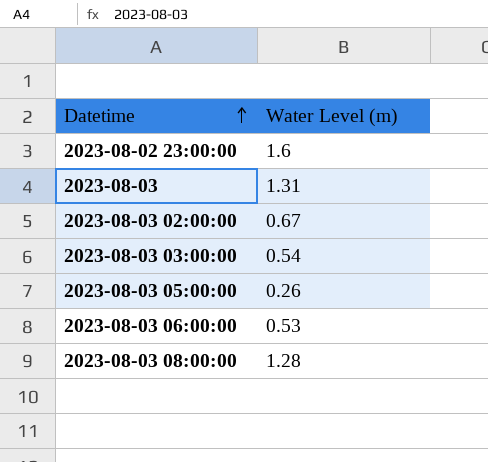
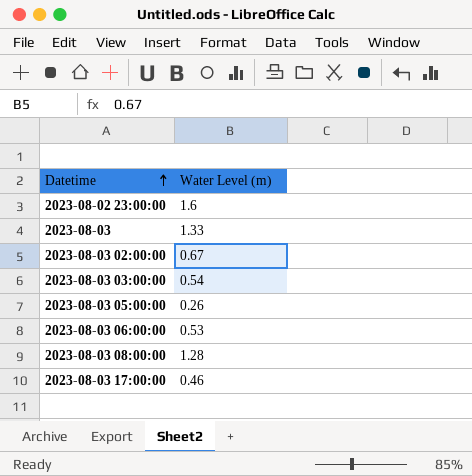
2023-08-03 | Water Level (m): 1.31 -> 1.33
row 2023-08-03 17:00:00: none -> 0.46

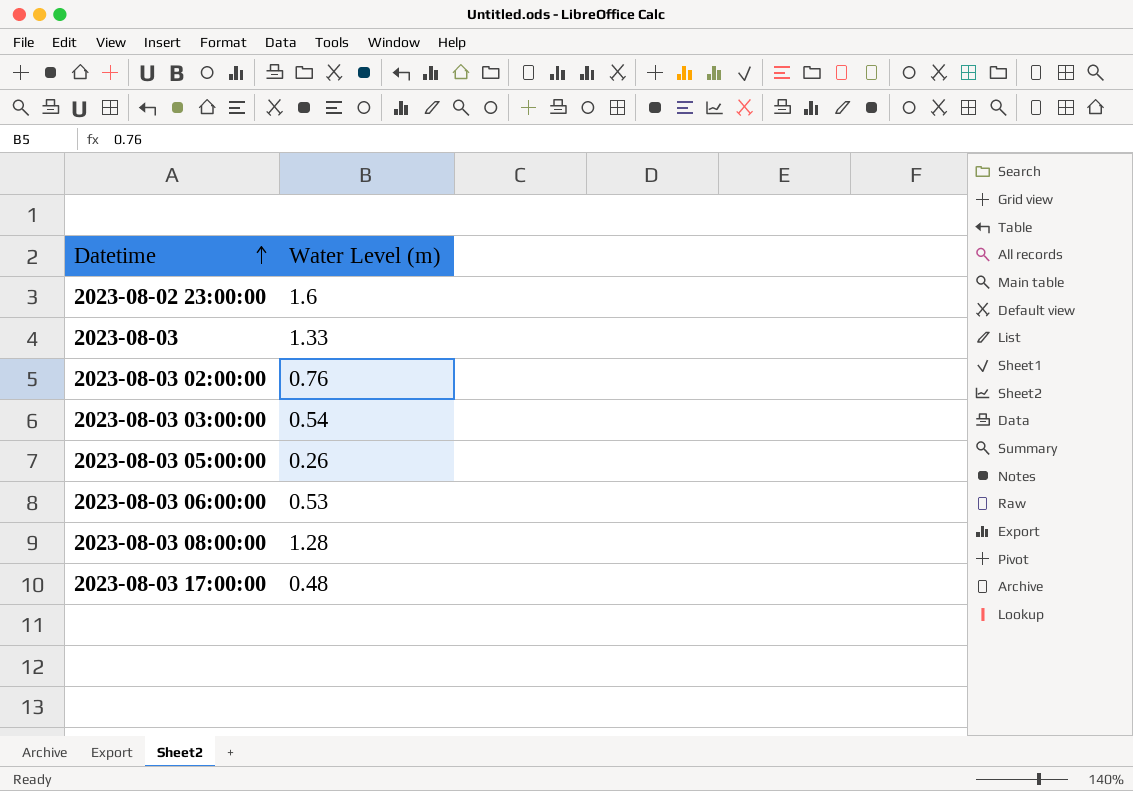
2023-08-03 02:00:00 | Water Level (m): 0.67 -> 0.76
2023-08-03 17:00:00 | Water Level (m): 0.46 -> 0.48

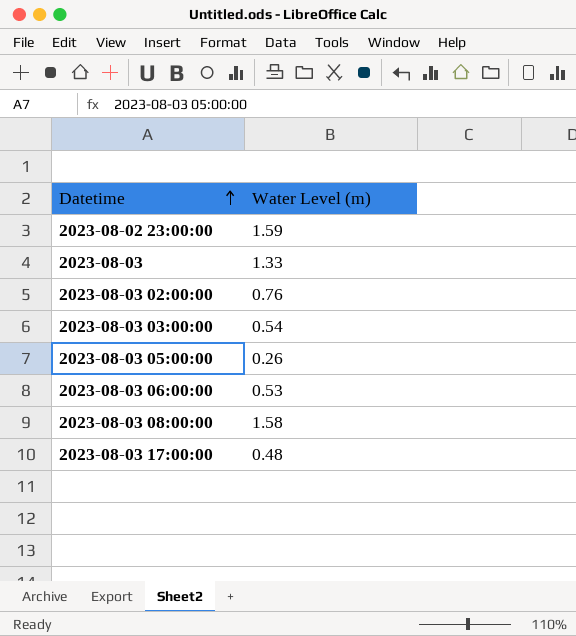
2023-08-02 23:00:00 | Water Level (m): 1.6 -> 1.59
2023-08-03 08:00:00 | Water Level (m): 1.28 -> 1.58

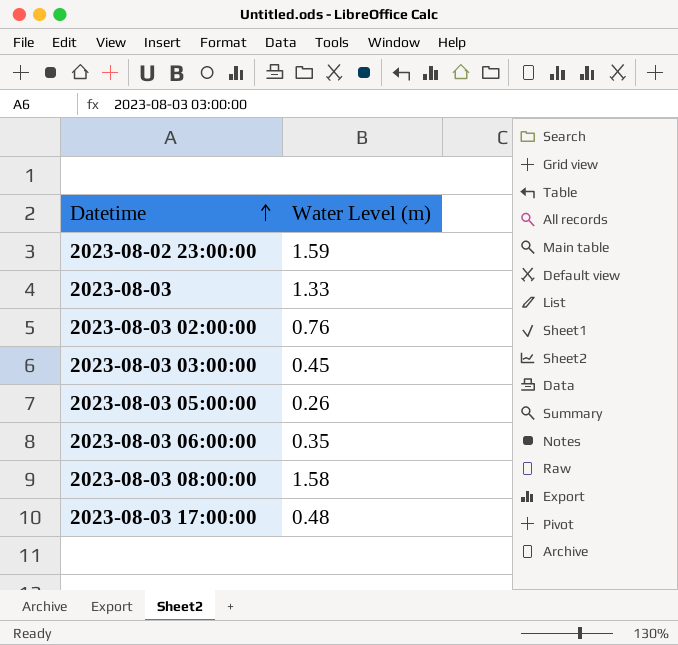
2023-08-03 03:00:00 | Water Level (m): 0.54 -> 0.45
2023-08-03 06:00:00 | Water Level (m): 0.53 -> 0.35

